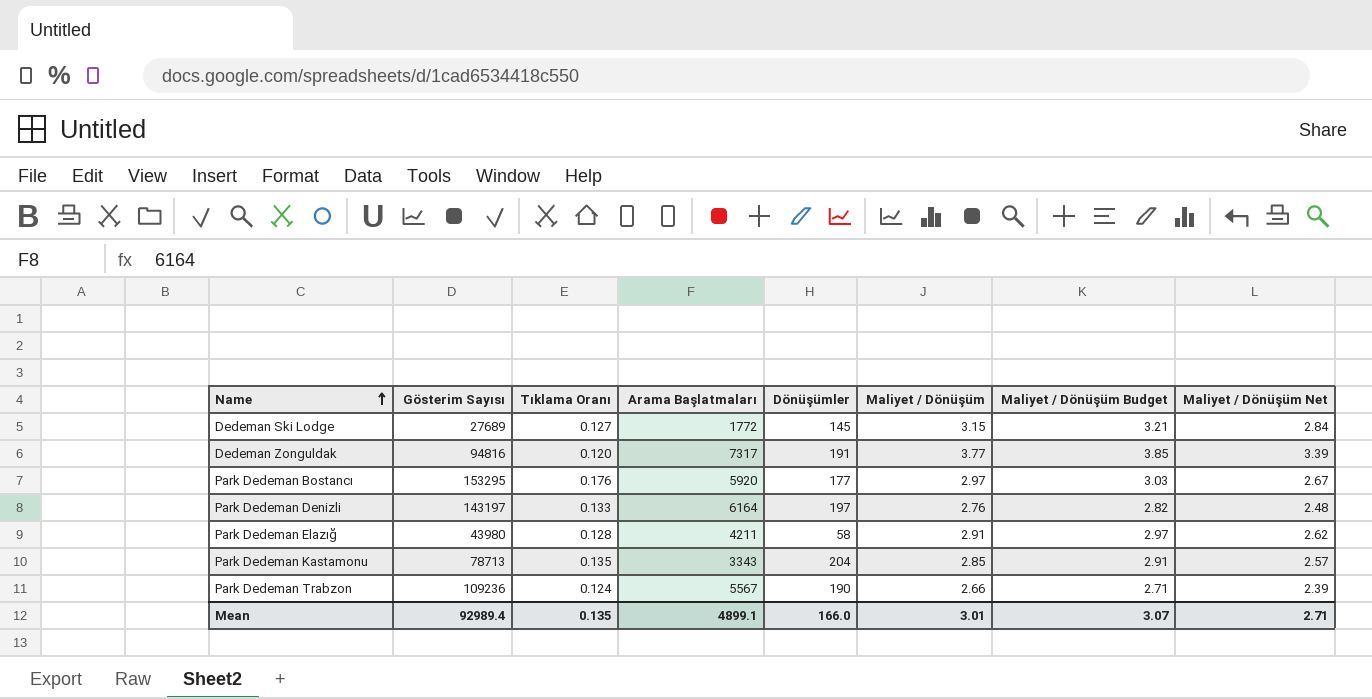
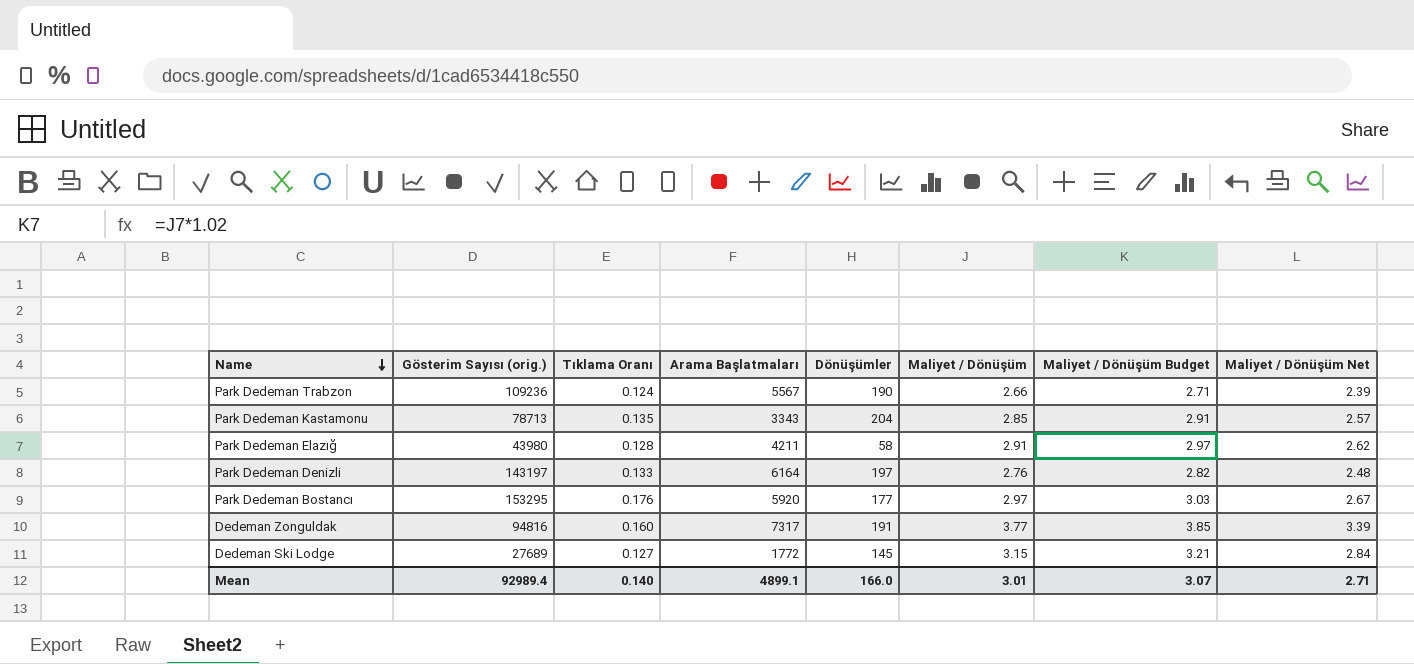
row order: Name ascending -> Name descending
column name: Gösterim Sayısı -> Gösterim Sayısı (orig.)
Dedeman Zonguldak | Tıklama Oranı: 0.120 -> 0.160
Mean | Tıklama Oranı: 0.135 -> 0.140

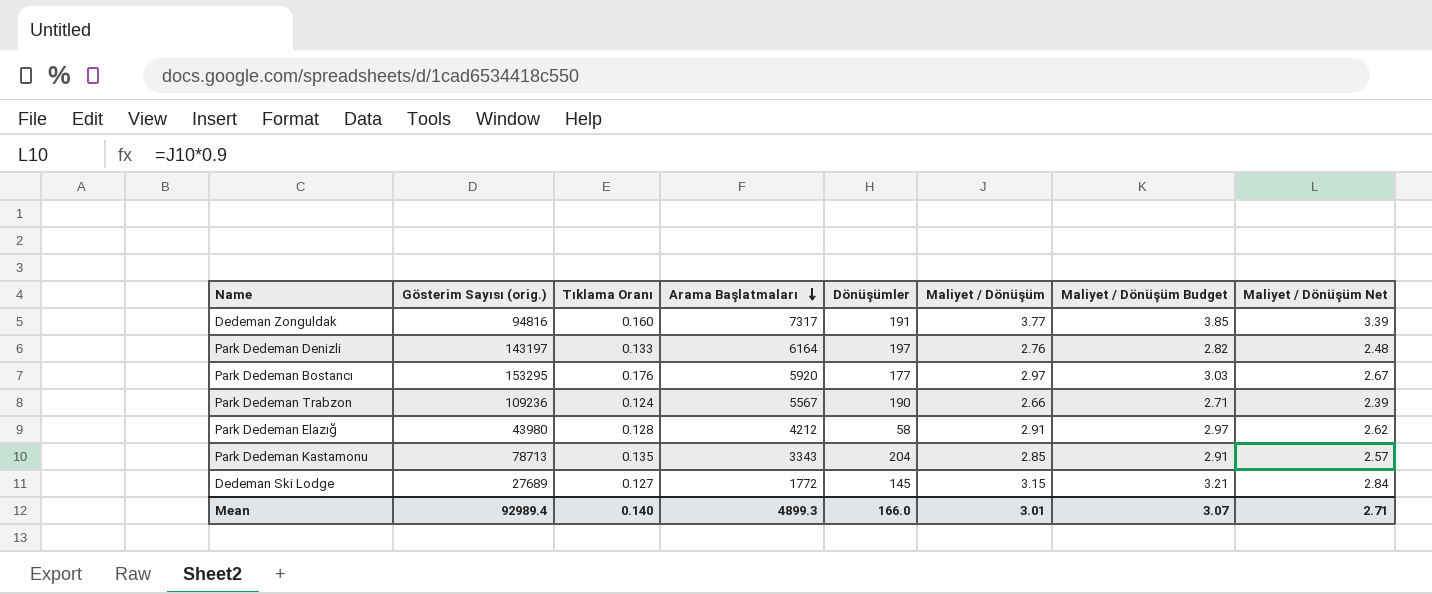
row order: Name descending -> Arama Başlatmaları descending
Park Dedeman Elazığ | Arama Başlatmaları: 4211 -> 4212
Mean | Arama Başlatmaları: 4899.1 -> 4899.3

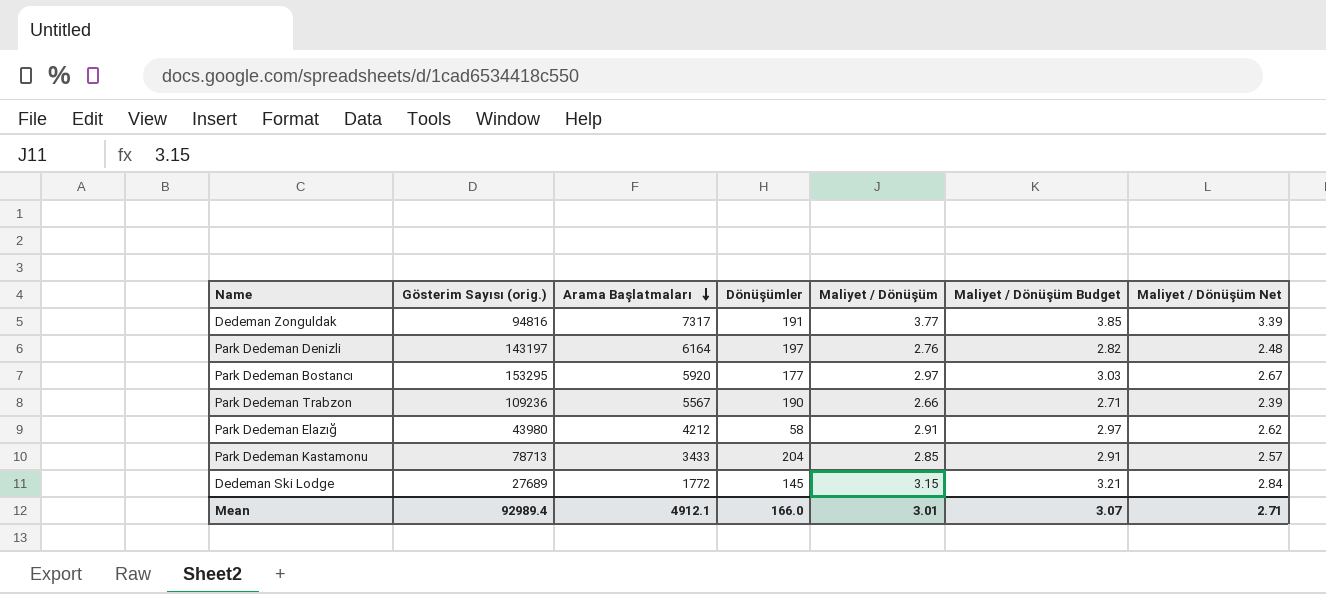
column Tıklama Oranı | position: 3 -> none
Park Dedeman Kastamonu | Arama Başlatmaları: 3343 -> 3433
Mean | Arama Başlatmaları: 4899.3 -> 4912.1

